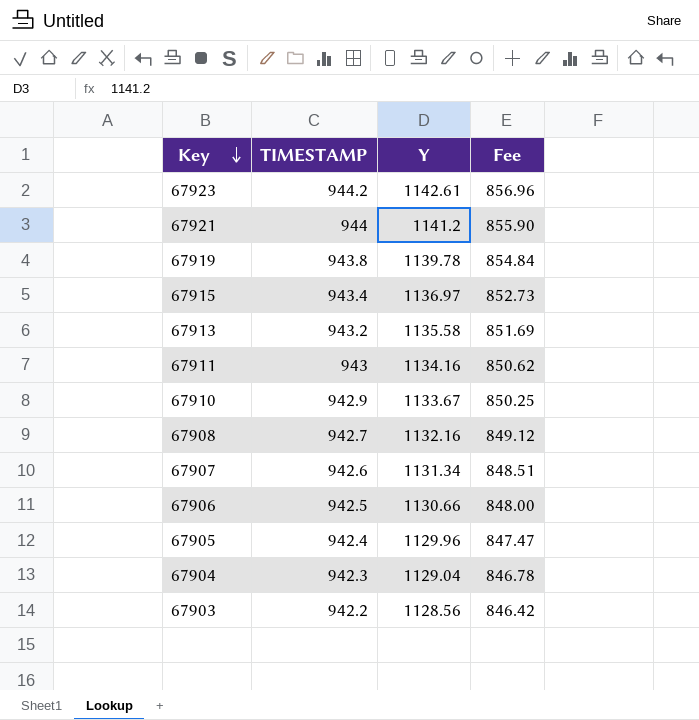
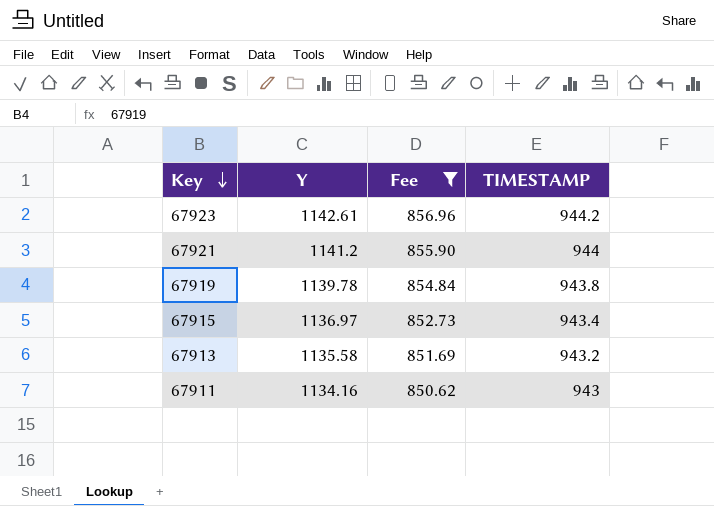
filter: none -> Fee >= 850.62
column TIMESTAMP | position: 2 -> 4

